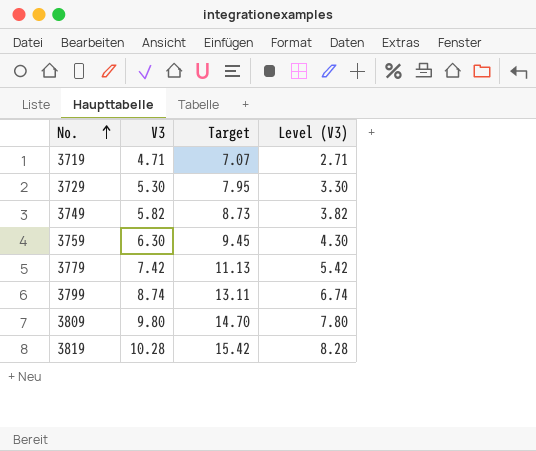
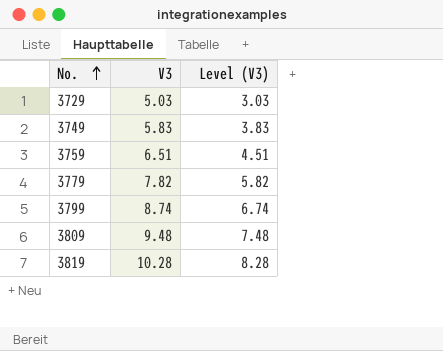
column Target | formula: [V3] * 1.5 -> none
row 3719: 4.71 | 7.07 | 2.71 -> none
3729 | V3: 5.30 -> 5.03
3729 | Level (V3): 3.30 -> 3.03
3749 | V3: 5.82 -> 5.83
3749 | Level (V3): 3.82 -> 3.83
3759 | V3: 6.30 -> 6.51
3759 | Level (V3): 4.30 -> 4.51
3779 | V3: 7.42 -> 7.82
3779 | Level (V3): 5.42 -> 5.82
3809 | V3: 9.80 -> 9.48
3809 | Level (V3): 7.80 -> 7.48

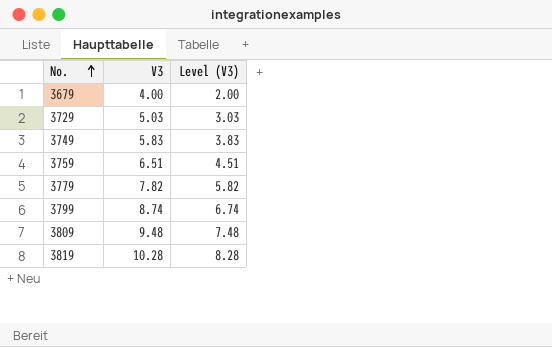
row 3679: none -> 4.00 | 2.00

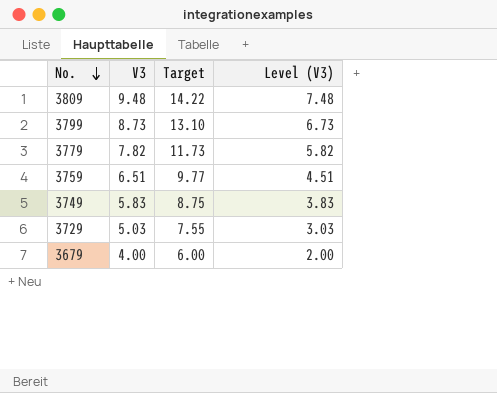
row order: No. ascending -> No. descending
column Target | formula: none -> [V3] * 1.5
row 3819: 10.28 | 8.28 -> none
3799 | V3: 8.74 -> 8.73
3799 | Level (V3): 6.74 -> 6.73

